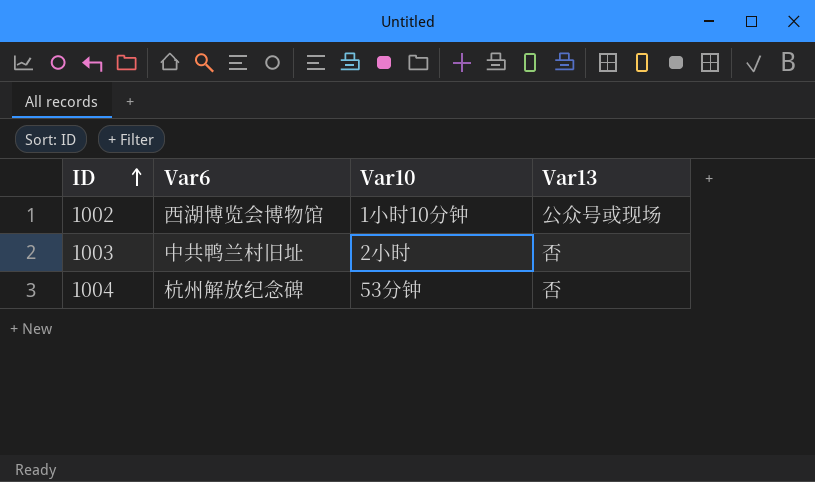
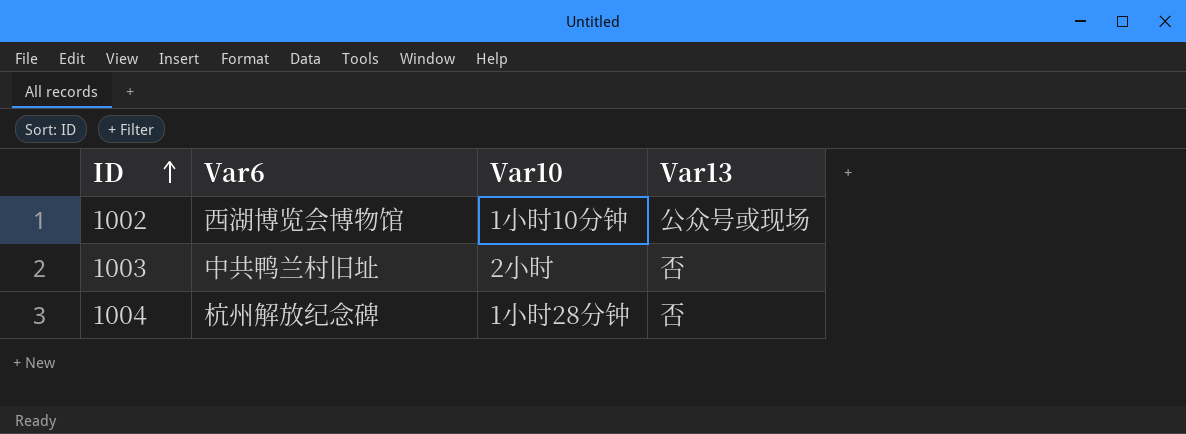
1004 | Var10: 53分钟 -> 1小时28分钟

